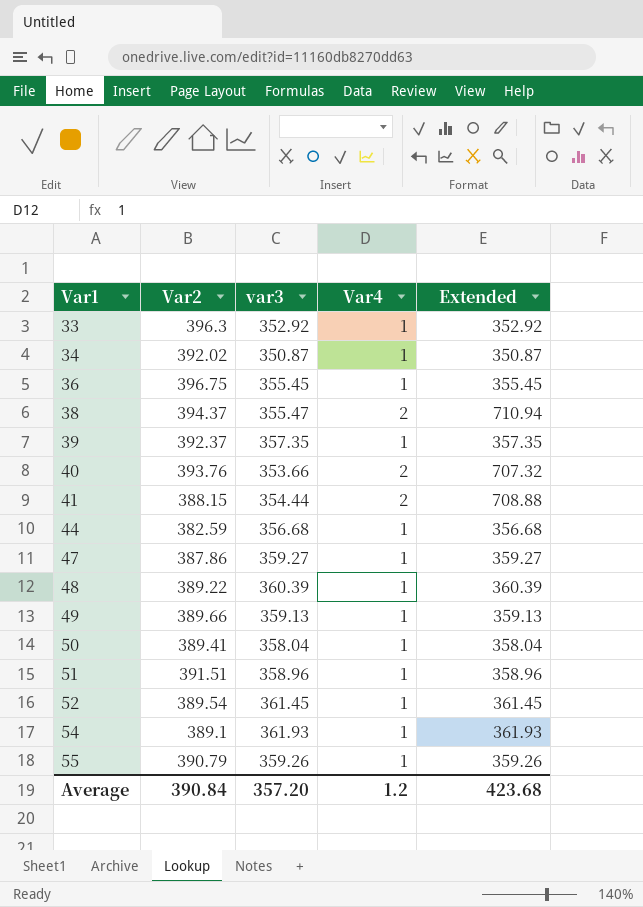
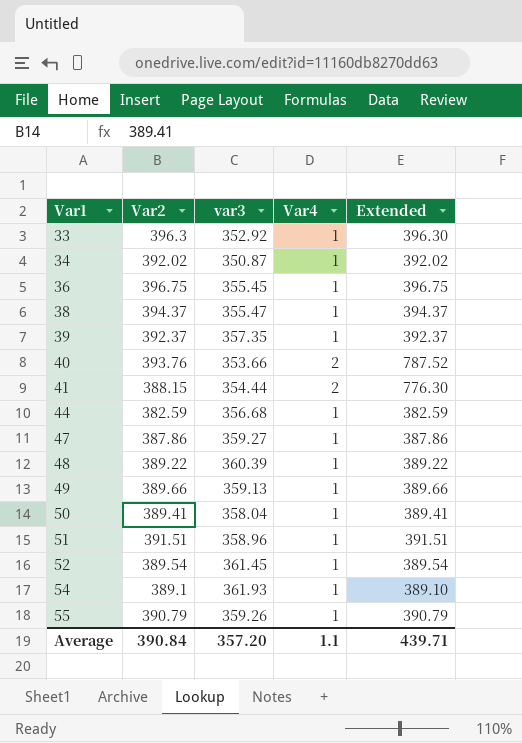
column Extended | formula: [var3] * [Var4] -> [Var2] * [Var4]
38 | Var4: 2 -> 1
Average | Var4: 1.2 -> 1.1
Average | Extended: 423.68 -> 439.71

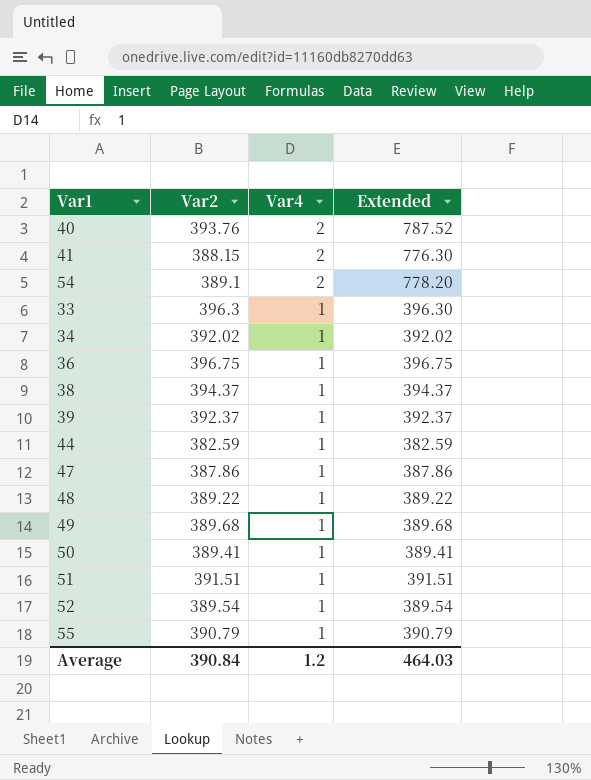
row order: Var1 ascending -> Var4 descending
column var3 | position: 3 -> none
54 | Var4: 1 -> 2
54 | Extended: 389.10 -> 778.20
49 | Var2: 389.66 -> 389.68
49 | Extended: 389.66 -> 389.68
Average | Var4: 1.1 -> 1.2
Average | Extended: 439.71 -> 464.03

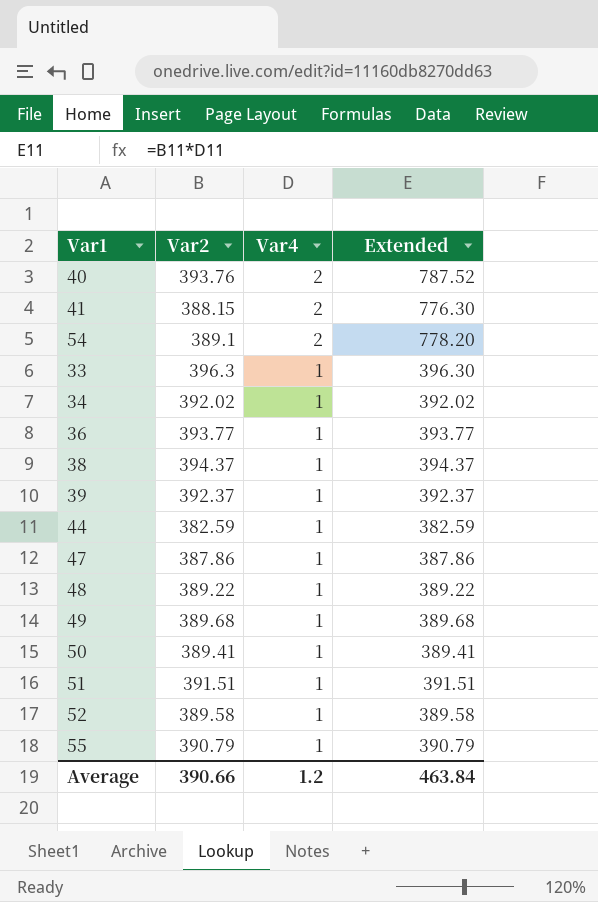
36 | Var2: 396.75 -> 393.77
36 | Extended: 396.75 -> 393.77
52 | Var2: 389.54 -> 389.58
52 | Extended: 389.54 -> 389.58
Average | Var2: 390.84 -> 390.66
Average | Extended: 464.03 -> 463.84

